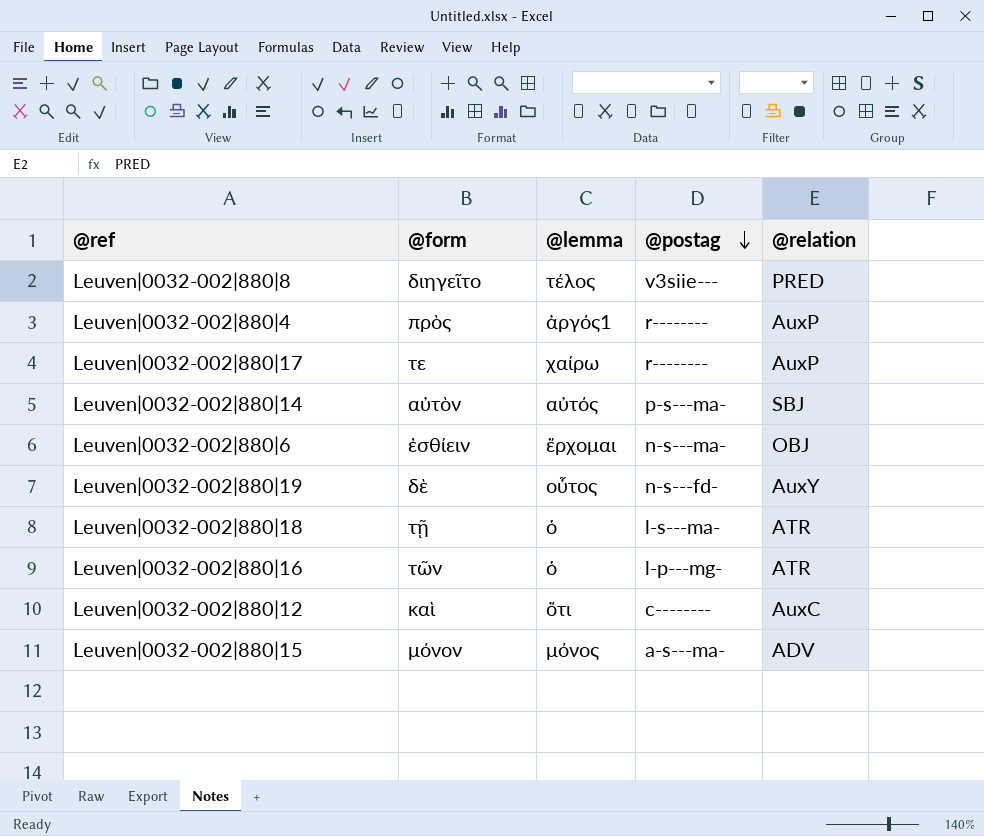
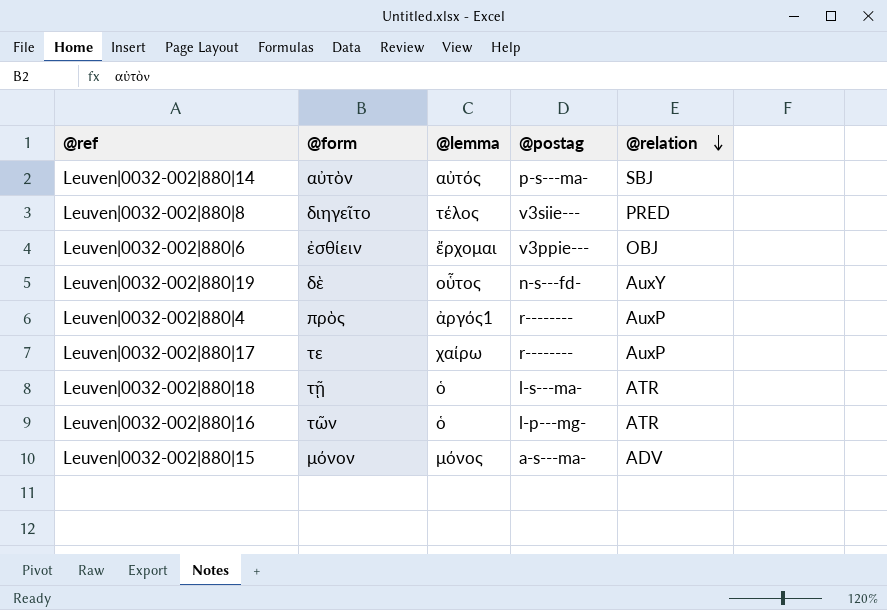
row order: @postag descending -> @relation descending
row Leuven|0032-002|880|12: καὶ | ὅτι | c-------- | AuxC -> none
Leuven|0032-002|880|6 | @postag: n-s---ma- -> v3ppie---

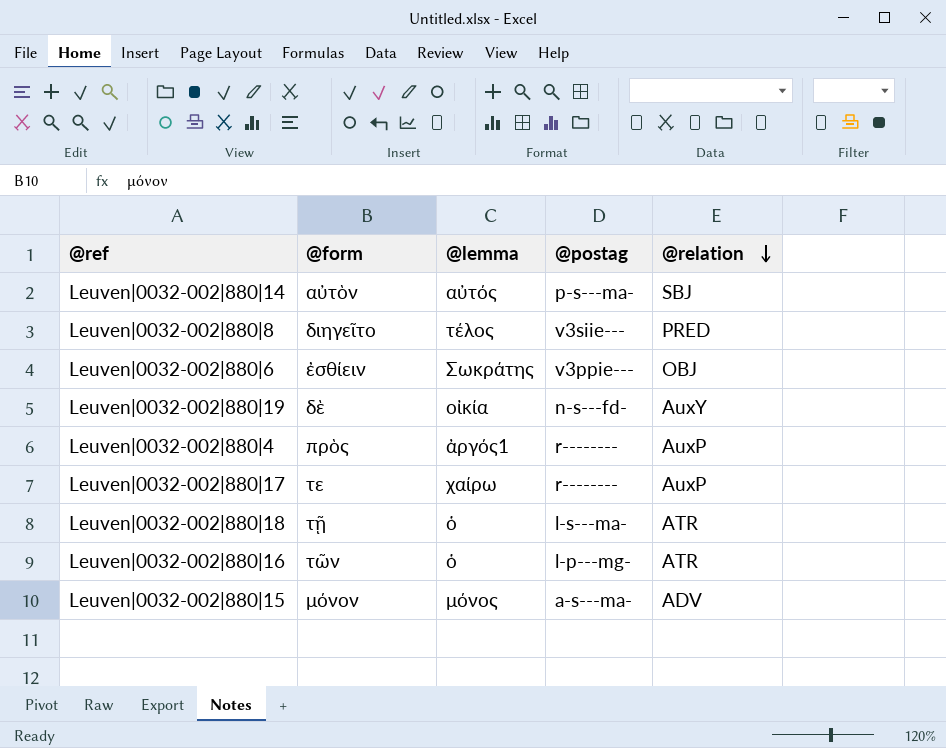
Leuven|0032-002|880|6 | @lemma: ἔρχομαι -> Σωκράτης
Leuven|0032-002|880|19 | @lemma: οὗτος -> οἰκία

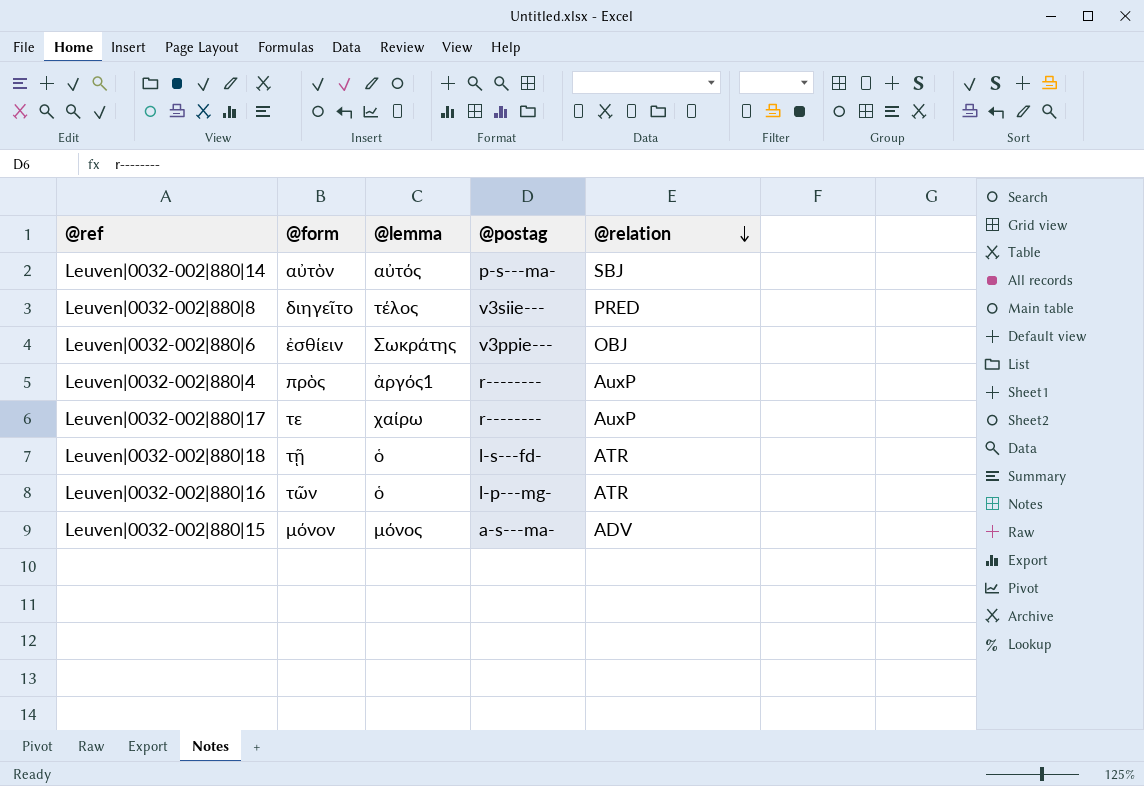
row Leuven|0032-002|880|19: δὲ | οἰκία | n-s---fd- | AuxY -> none
Leuven|0032-002|880|18 | @postag: l-s---ma- -> l-s---fd-

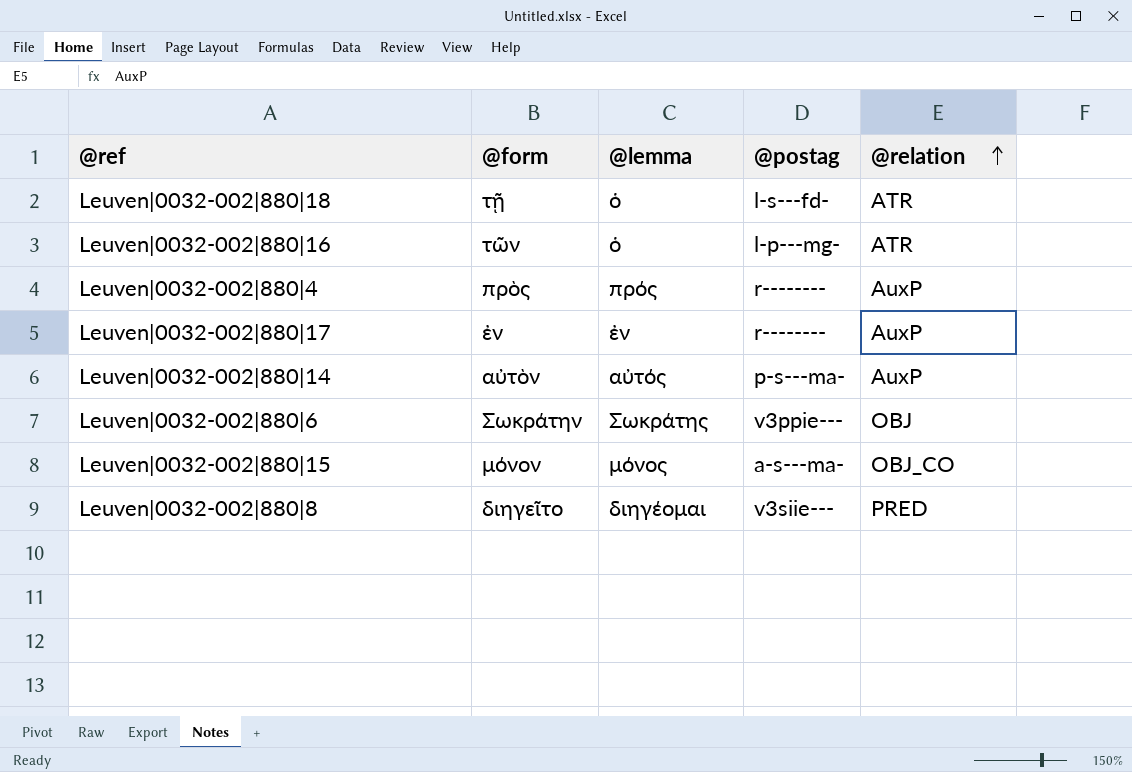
row order: @relation descending -> @relation ascending
Leuven|0032-002|880|4 | @lemma: ἀργός1 -> πρός
Leuven|0032-002|880|17 | @form: τε -> ἐν
Leuven|0032-002|880|17 | @lemma: χαίρω -> ἐν
Leuven|0032-002|880|14 | @relation: SBJ -> AuxP
Leuven|0032-002|880|6 | @form: ἐσθίειν -> Σωκράτην
Leuven|0032-002|880|15 | @relation: ADV -> OBJ_CO
Leuven|0032-002|880|8 | @lemma: τέλος -> διηγέομαι

